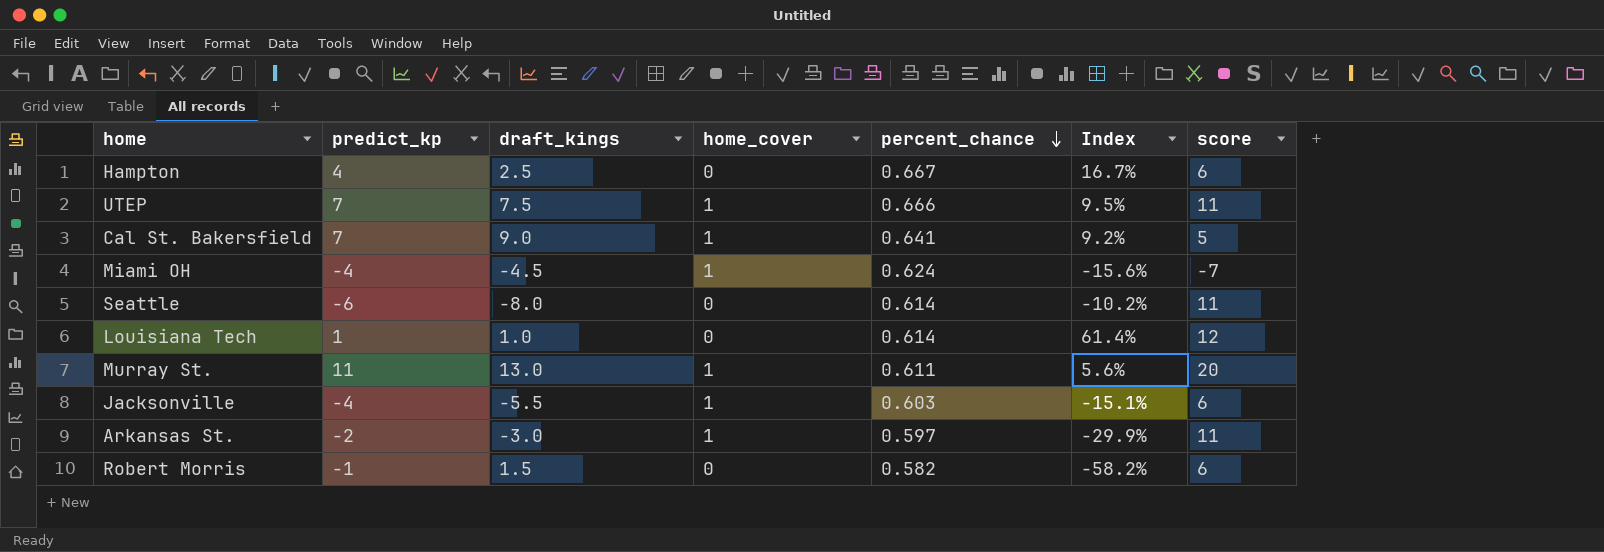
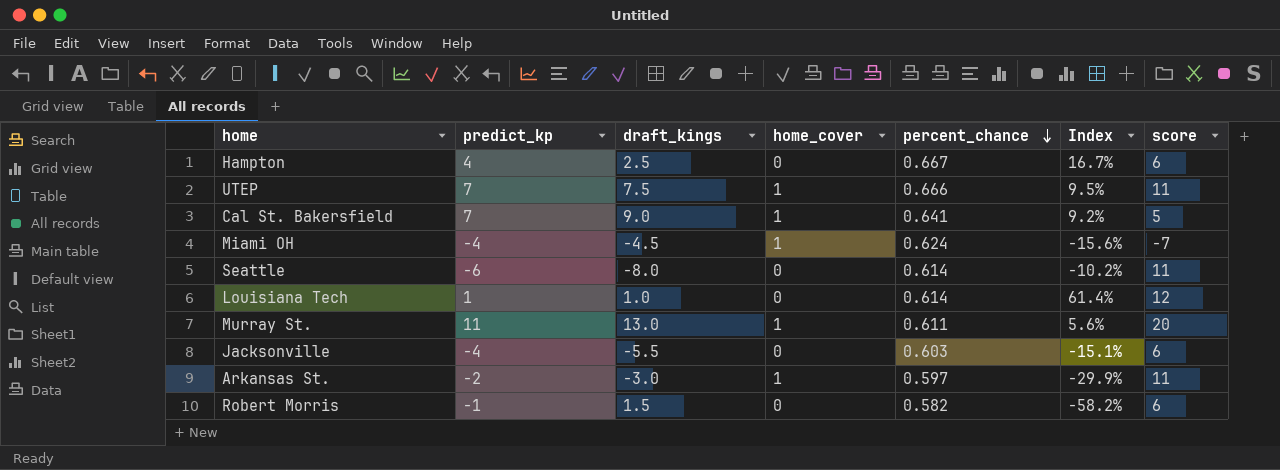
Jacksonville | home_cover: 1 -> 0

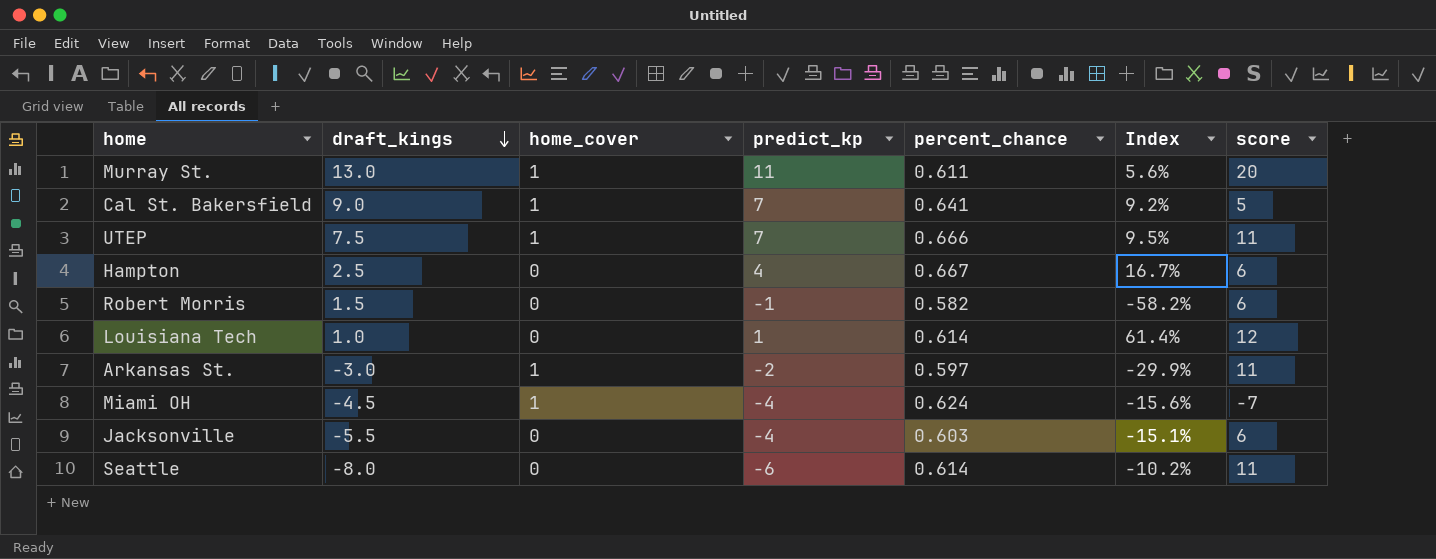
row order: percent_chance descending -> draft_kings descending
column predict_kp | position: 2 -> 4

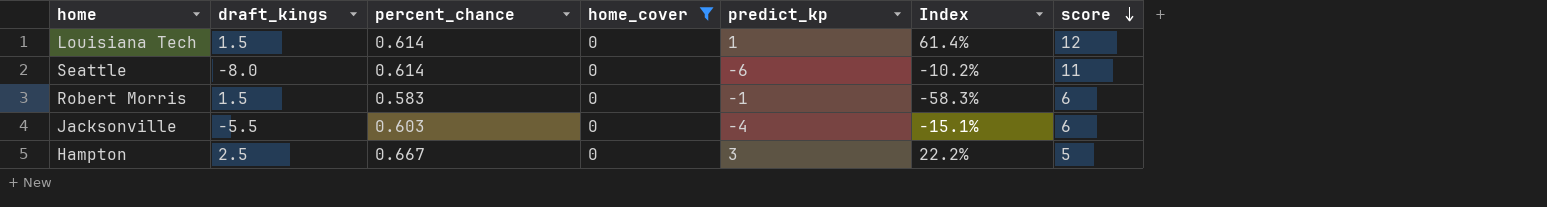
filter: none -> home_cover = 0
row order: draft_kings descending -> score descending
column percent_chance | position: 5 -> 3
Louisiana Tech | draft_kings: 1.0 -> 1.5
Robert Morris | percent_chance: 0.582 -> 0.583
Robert Morris | Index: -58.2% -> -58.3%
Hampton | predict_kp: 4 -> 3
Hampton | Index: 16.7% -> 22.2%
Hampton | score: 6 -> 5

